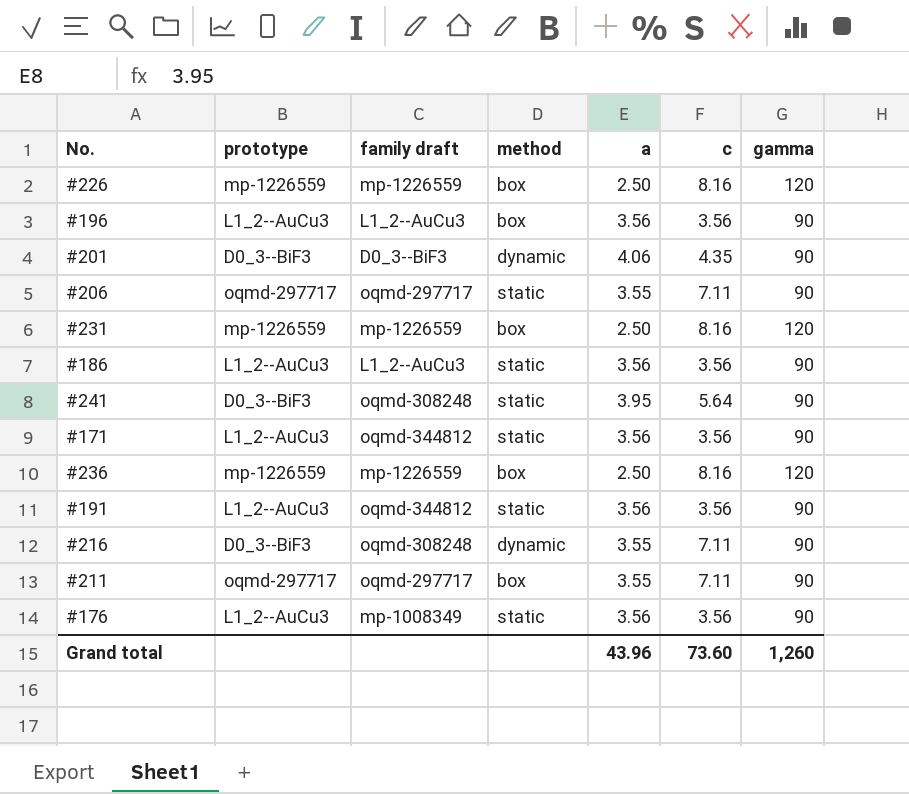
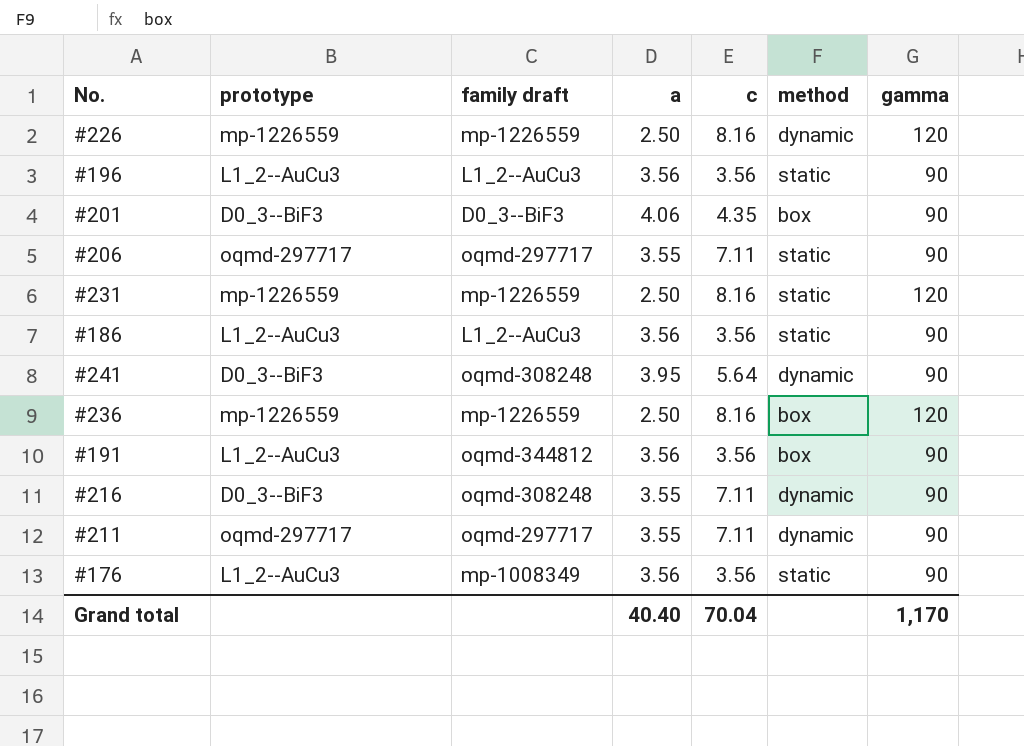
column method | position: 4 -> 6
row #171: L1_2--AuCu3 | oqmd-344812 | static | 3.56 | 3.56 | 90 -> none
#226 | method: box -> dynamic
#196 | method: box -> static
#201 | method: dynamic -> box
#231 | method: box -> static
#241 | method: static -> dynamic
#191 | method: static -> box
#211 | method: box -> dynamic
Grand total | a: 43.96 -> 40.40
Grand total | c: 73.60 -> 70.04
Grand total | gamma: 1,260 -> 1,170

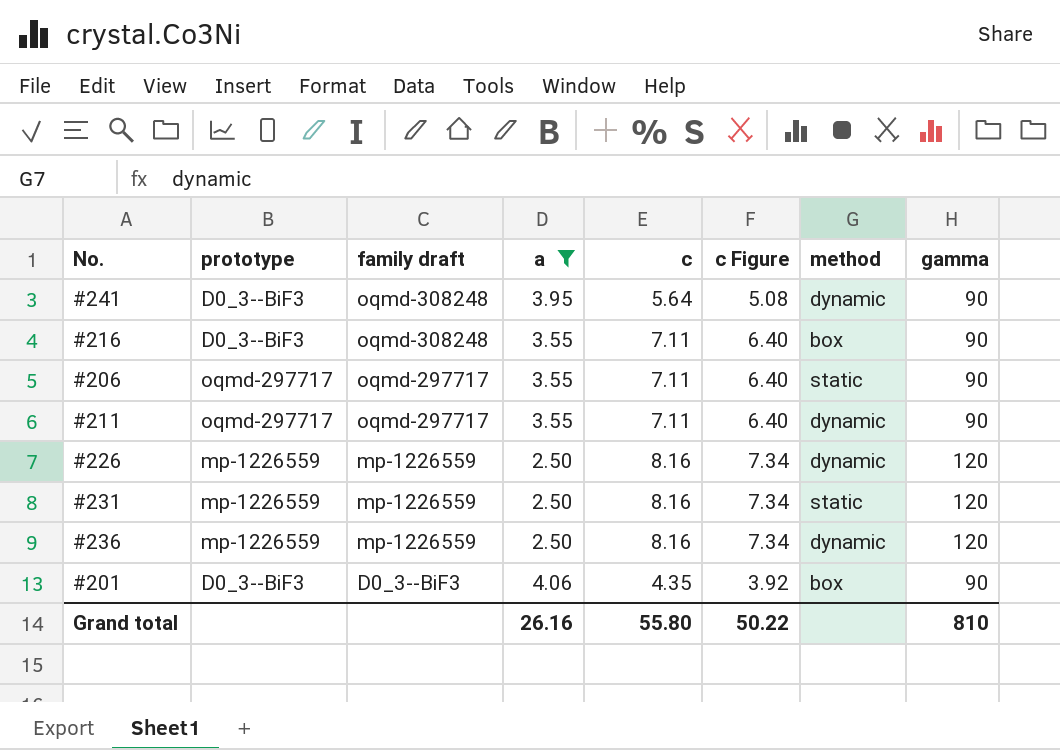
filter: none -> a != 3.56
row order: none -> family draft descending
column c Figure | formula: none -> [c] * 0.9
#216 | method: dynamic -> box
#236 | method: box -> dynamic
Grand total | a: 40.40 -> 26.16
Grand total | c: 70.04 -> 55.80
Grand total | gamma: 1,170 -> 810

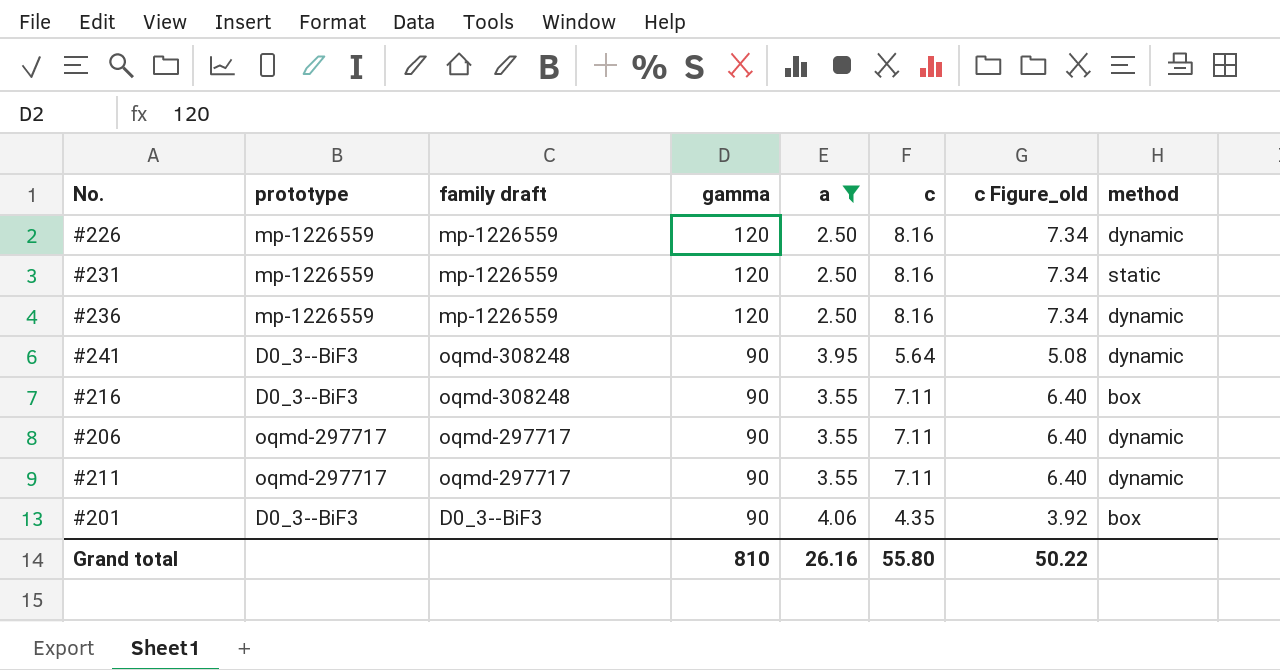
row order: family draft descending -> gamma descending
column gamma | position: 8 -> 4
column name: c Figure -> c Figure_old
#206 | method: static -> dynamic

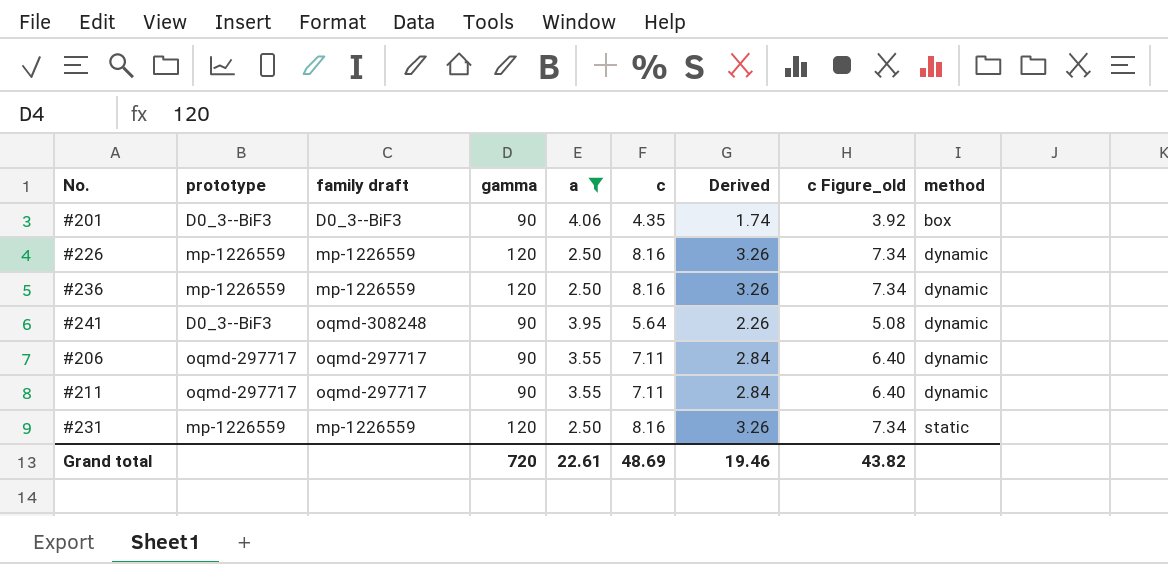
row order: gamma descending -> method ascending
column Derived | formula: none -> [c] * 0.4
row #216: D0_3--BiF3 | oqmd-308248 | 90 | 3.55 | 7.11 | 6.40 | box -> none
Grand total | gamma: 810 -> 720
Grand total | a: 26.16 -> 22.61
Grand total | c: 55.80 -> 48.69
Grand total | c Figure_old: 50.22 -> 43.82

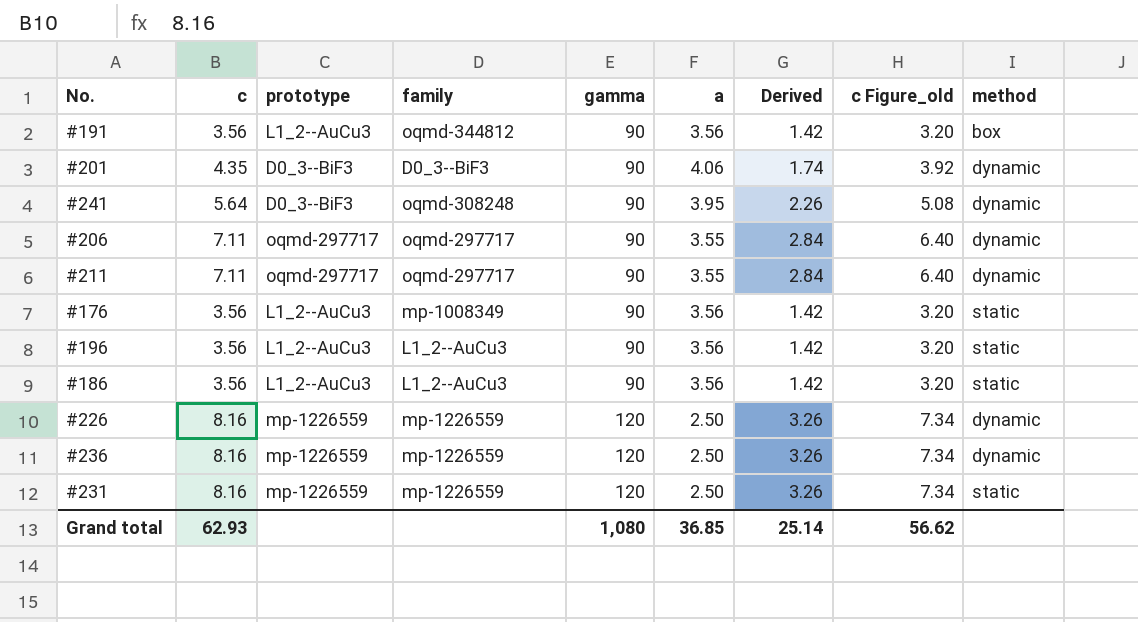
filter: a != 3.56 -> none
row order: method ascending -> gamma ascending
column c | position: 6 -> 2
column name: family draft -> family
#201 | method: box -> dynamic
Grand total | c: 48.69 -> 62.93
Grand total | gamma: 720 -> 1,080
Grand total | a: 22.61 -> 36.85
Grand total | Derived: 19.46 -> 25.14
Grand total | c Figure_old: 43.82 -> 56.62

